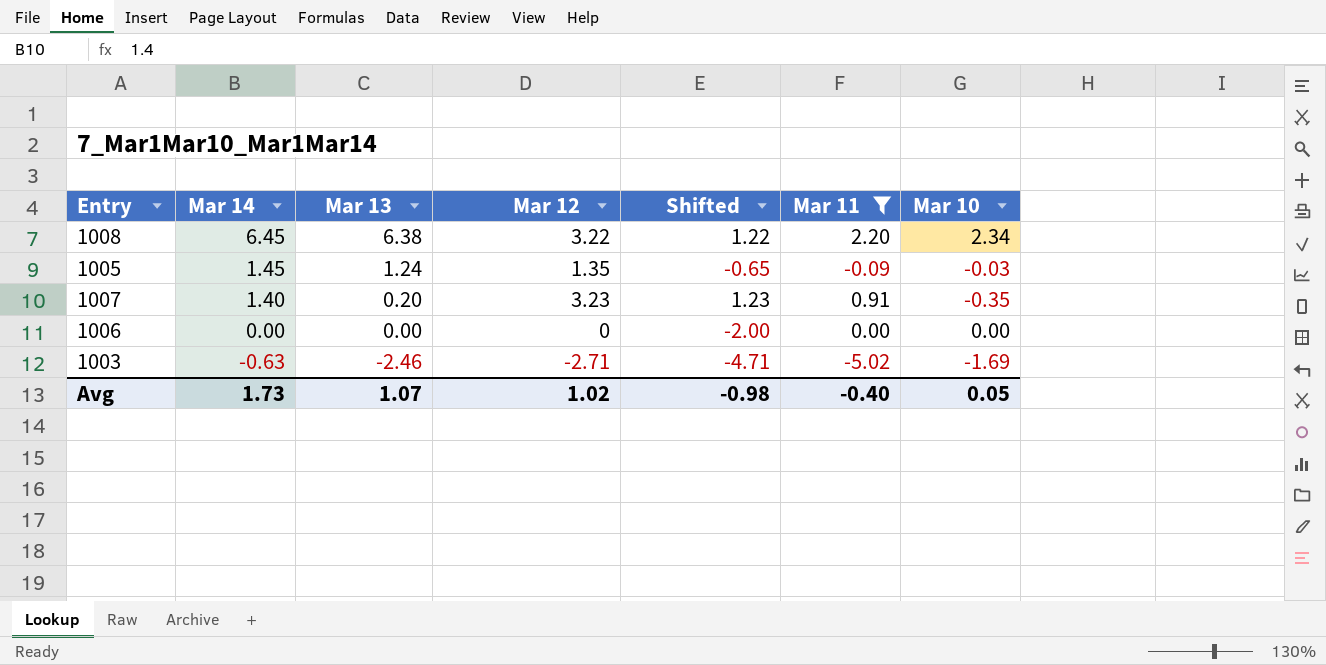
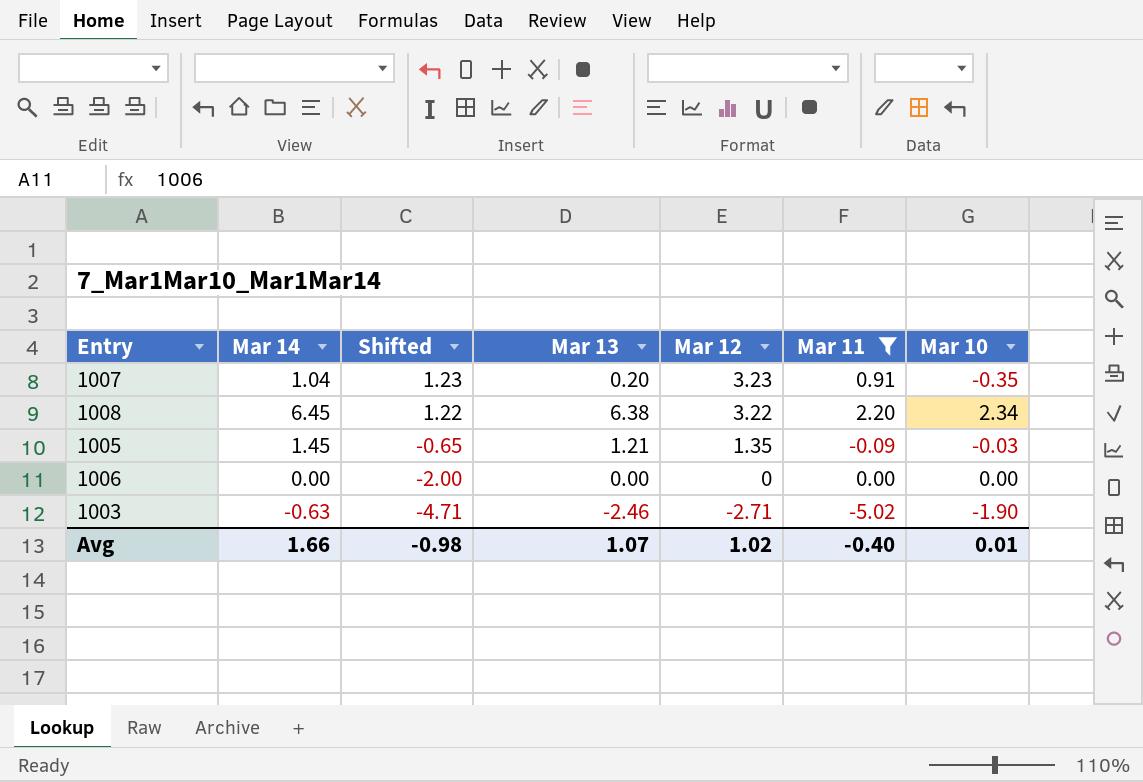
row order: Mar 14 descending -> Shifted descending
column Shifted | position: 5 -> 3
1007 | Mar 14: 1.40 -> 1.04
1005 | Mar 13: 1.24 -> 1.21
1003 | Mar 10: -1.69 -> -1.90
Avg | Mar 14: 1.73 -> 1.66
Avg | Mar 10: 0.05 -> 0.01

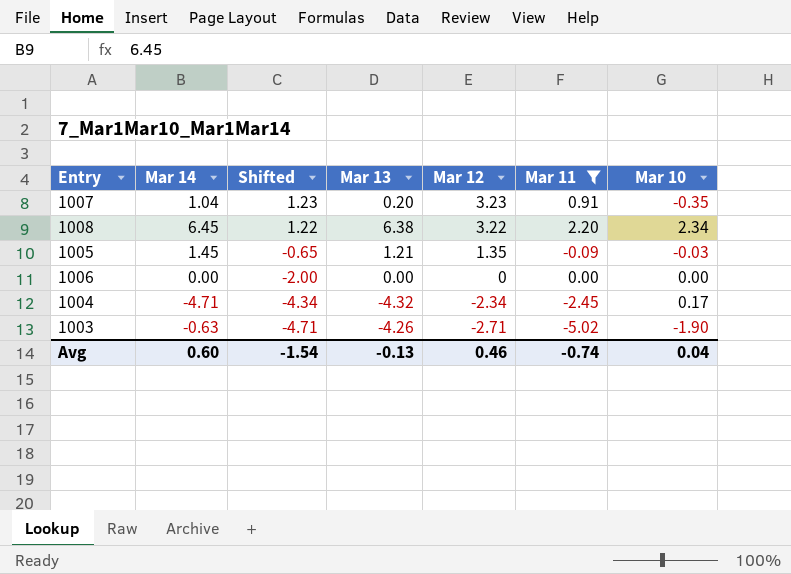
row 1004: none -> -4.71 | -4.34 | -4.32 | -2.34 | -2.45 | 0.17
1003 | Mar 13: -2.46 -> -4.26
Avg | Mar 14: 1.66 -> 0.60
Avg | Shifted: -0.98 -> -1.54
Avg | Mar 13: 1.07 -> -0.13
Avg | Mar 12: 1.02 -> 0.46
Avg | Mar 11: -0.40 -> -0.74
Avg | Mar 10: 0.01 -> 0.04

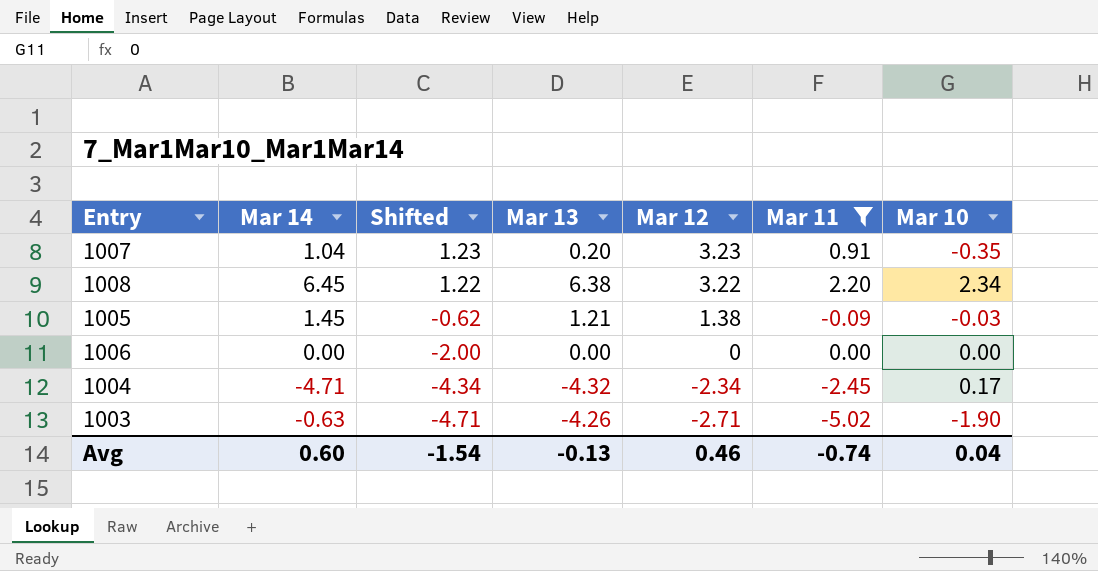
1005 | Shifted: -0.65 -> -0.62
1005 | Mar 12: 1.35 -> 1.38

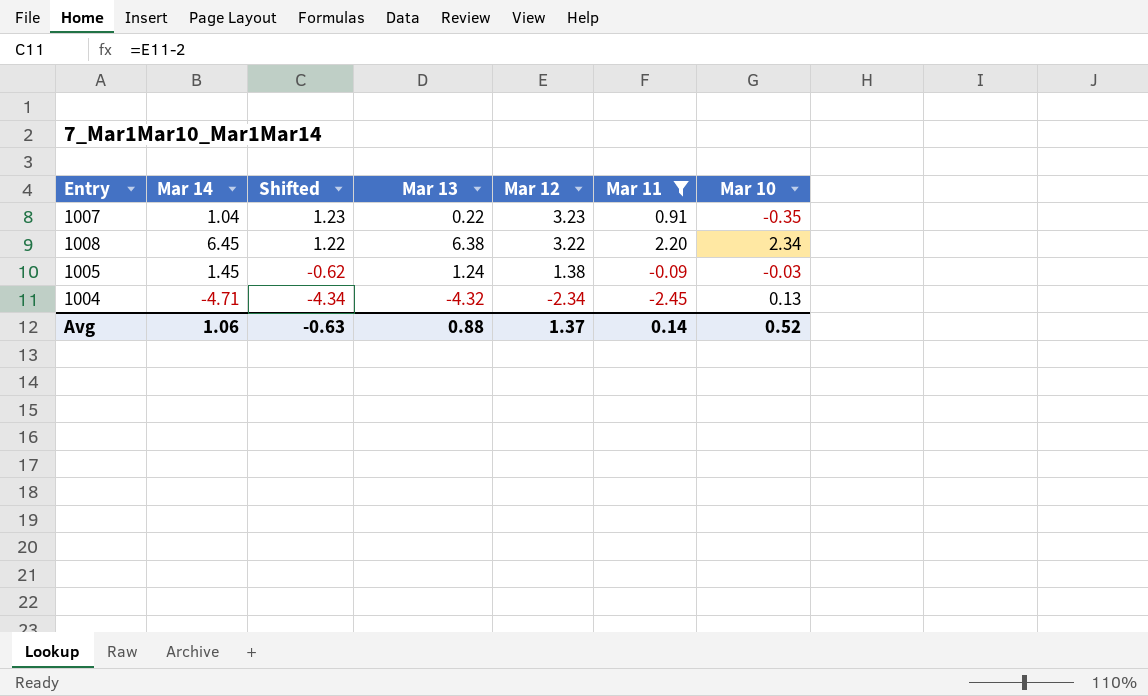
row 1006: 0.00 | -2.00 | 0.00 | 0 | 0.00 | 0.00 -> none
row 1003: -0.63 | -4.71 | -4.26 | -2.71 | -5.02 | -1.90 -> none
1007 | Mar 13: 0.20 -> 0.22
1005 | Mar 13: 1.21 -> 1.24
1004 | Mar 10: 0.17 -> 0.13
Avg | Mar 14: 0.60 -> 1.06
Avg | Shifted: -1.54 -> -0.63
Avg | Mar 13: -0.13 -> 0.88
Avg | Mar 12: 0.46 -> 1.37
Avg | Mar 11: -0.74 -> 0.14
Avg | Mar 10: 0.04 -> 0.52

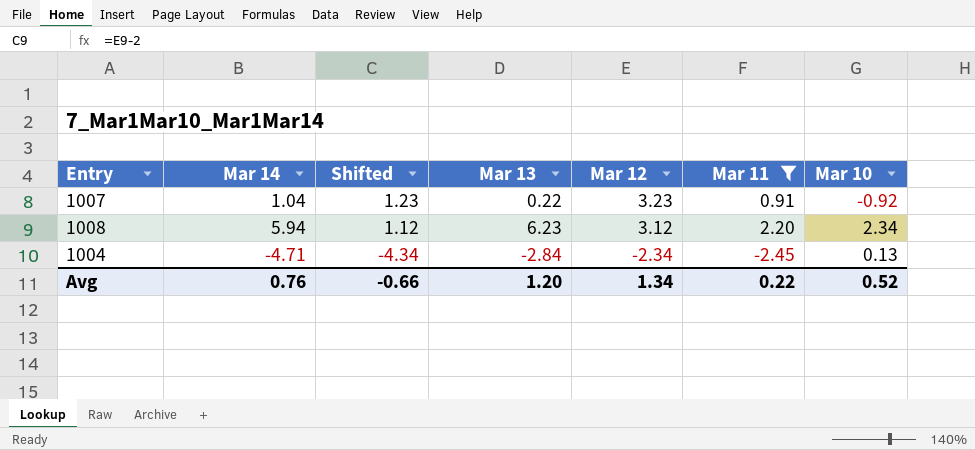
row 1005: 1.45 | -0.62 | 1.24 | 1.38 | -0.09 | -0.03 -> none
1007 | Mar 10: -0.35 -> -0.92
1008 | Mar 14: 6.45 -> 5.94
1008 | Shifted: 1.22 -> 1.12
1008 | Mar 13: 6.38 -> 6.23
1008 | Mar 12: 3.22 -> 3.12
1004 | Mar 13: -4.32 -> -2.84
Avg | Mar 14: 1.06 -> 0.76
Avg | Shifted: -0.63 -> -0.66
Avg | Mar 13: 0.88 -> 1.20
Avg | Mar 12: 1.37 -> 1.34
Avg | Mar 11: 0.14 -> 0.22

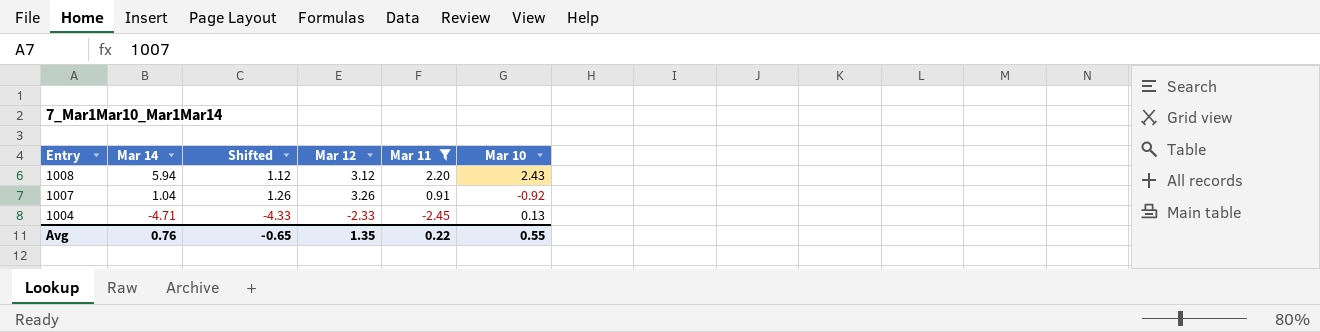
row order: Shifted descending -> Entry descending
column Mar 13 | position: 4 -> none
1008 | Mar 10: 2.34 -> 2.43
1007 | Shifted: 1.23 -> 1.26
1007 | Mar 12: 3.23 -> 3.26
1004 | Shifted: -4.34 -> -4.33
1004 | Mar 12: -2.34 -> -2.33
Avg | Shifted: -0.66 -> -0.65
Avg | Mar 12: 1.34 -> 1.35
Avg | Mar 10: 0.52 -> 0.55

